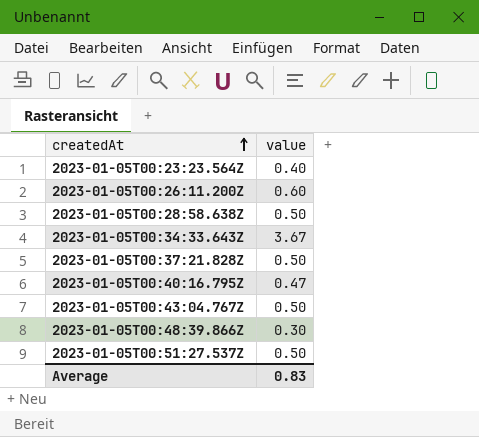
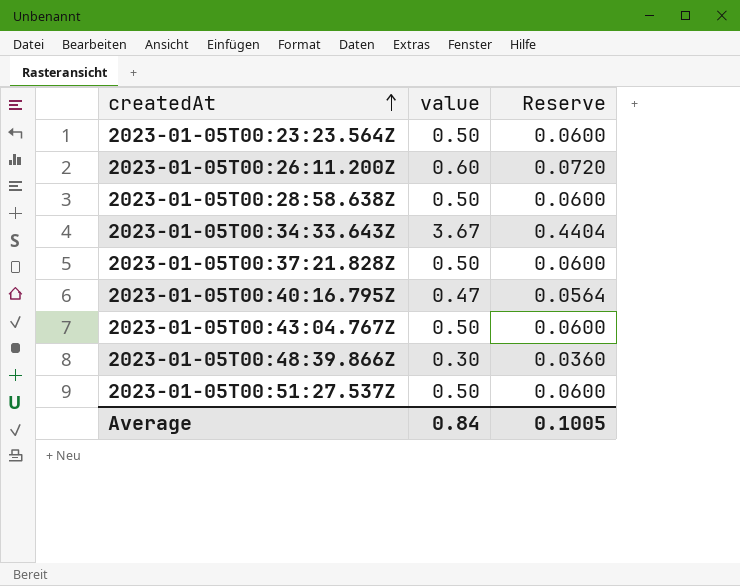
column Reserve | formula: none -> [value] * 0.12
2023-01-05T00:23:23.564Z | value: 0.40 -> 0.50
Average | value: 0.83 -> 0.84

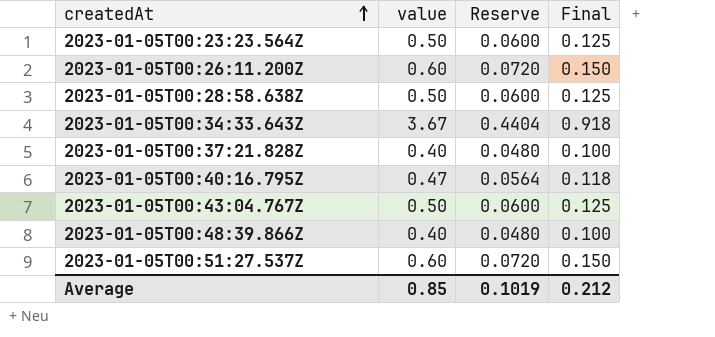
column Final | formula: none -> [value] * 0.25
2023-01-05T00:37:21.828Z | value: 0.50 -> 0.40
2023-01-05T00:37:21.828Z | Reserve: 0.0600 -> 0.0480
2023-01-05T00:48:39.866Z | value: 0.30 -> 0.40
2023-01-05T00:48:39.866Z | Reserve: 0.0360 -> 0.0480
2023-01-05T00:51:27.537Z | value: 0.50 -> 0.60
2023-01-05T00:51:27.537Z | Reserve: 0.0600 -> 0.0720
Average | value: 0.84 -> 0.85
Average | Reserve: 0.1005 -> 0.1019

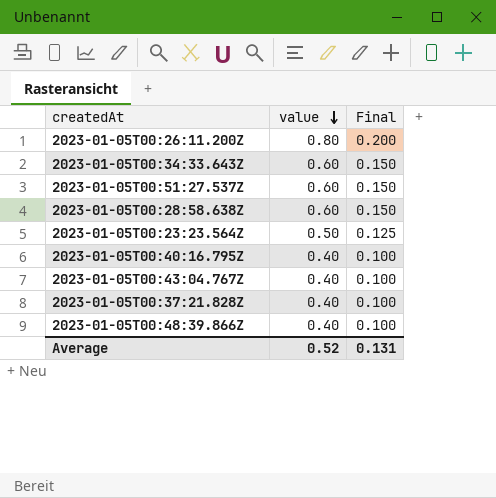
row order: createdAt ascending -> value descending
column Reserve | formula: [value] * 0.12 -> none
2023-01-05T00:26:11.200Z | value: 0.60 -> 0.80
2023-01-05T00:26:11.200Z | Final: 0.150 -> 0.200
2023-01-05T00:34:33.643Z | value: 3.67 -> 0.60
2023-01-05T00:34:33.643Z | Final: 0.918 -> 0.150
2023-01-05T00:28:58.638Z | value: 0.50 -> 0.60
2023-01-05T00:28:58.638Z | Final: 0.125 -> 0.150
2023-01-05T00:40:16.795Z | value: 0.47 -> 0.40
2023-01-05T00:40:16.795Z | Final: 0.118 -> 0.100
2023-01-05T00:43:04.767Z | value: 0.50 -> 0.40
2023-01-05T00:43:04.767Z | Final: 0.125 -> 0.100
Average | value: 0.85 -> 0.52
Average | Final: 0.212 -> 0.131

